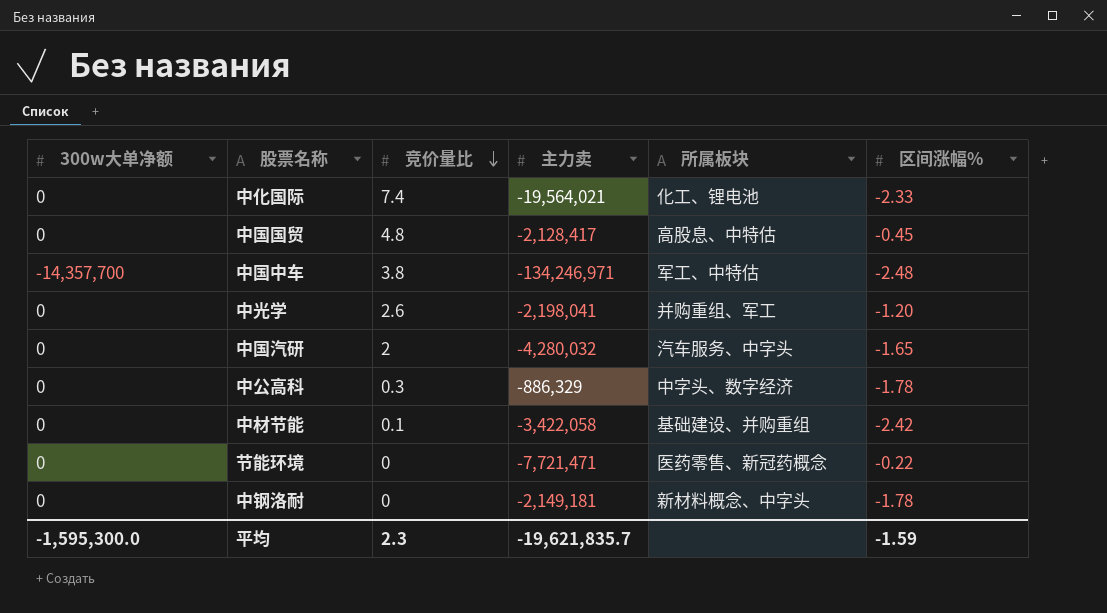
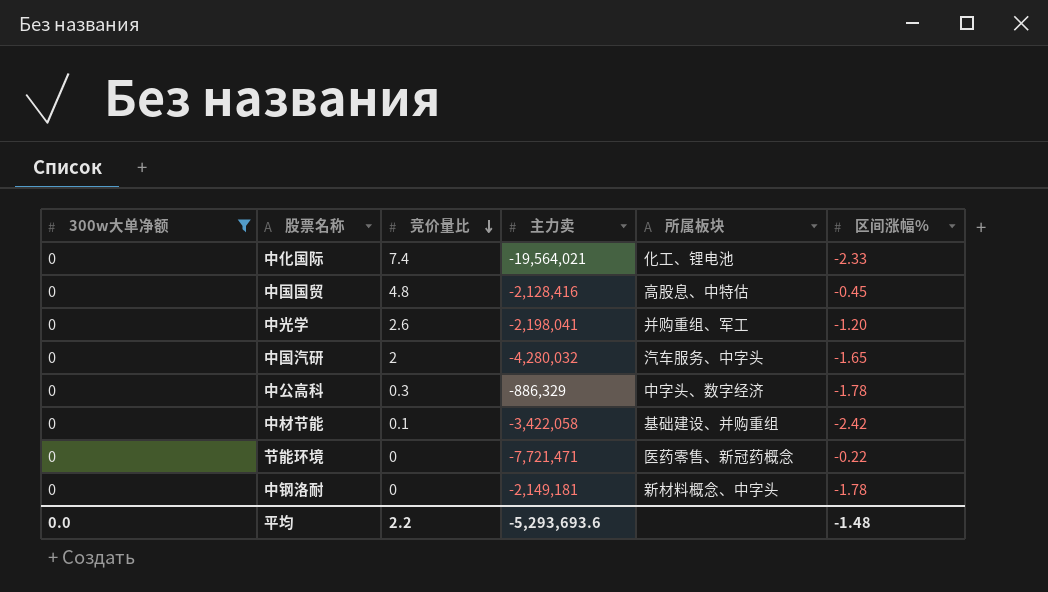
filter: none -> 300w大单净额 = 0
中国国贸 | 主力卖: -2,128,417 -> -2,128,416
平均 | 300w大单净额: -1,595,300.0 -> 0.0
平均 | 竞价量比: 2.3 -> 2.2
平均 | 主力卖: -19,621,835.7 -> -5,293,693.6
平均 | 区间涨幅%: -1.59 -> -1.48

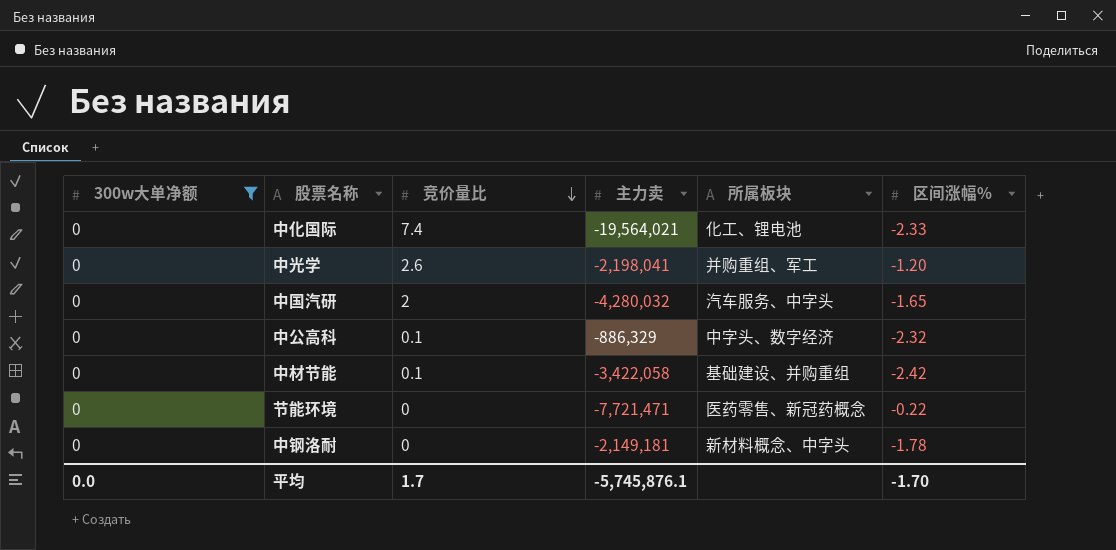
row 中国国贸: 0 | 4.8 | -2,128,416 | 高股息、中特估 | -0.45 -> none
中公高科 | 竞价量比: 0.3 -> 0.1
中公高科 | 区间涨幅%: -1.78 -> -2.32
平均 | 竞价量比: 2.2 -> 1.7
平均 | 主力卖: -5,293,693.6 -> -5,745,876.1
平均 | 区间涨幅%: -1.48 -> -1.70

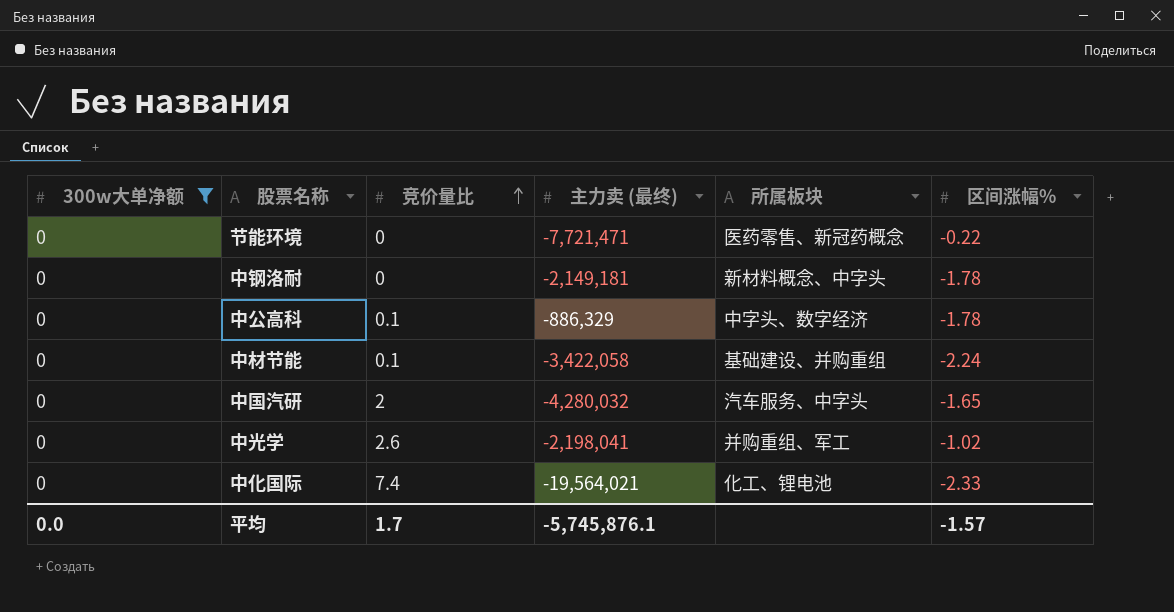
row order: 竞价量比 descending -> 竞价量比 ascending
column name: 主力卖 -> 主力卖 (最终)
中公高科 | 区间涨幅%: -2.32 -> -1.78
中材节能 | 区间涨幅%: -2.42 -> -2.24
中光学 | 区间涨幅%: -1.20 -> -1.02
平均 | 区间涨幅%: -1.70 -> -1.57

